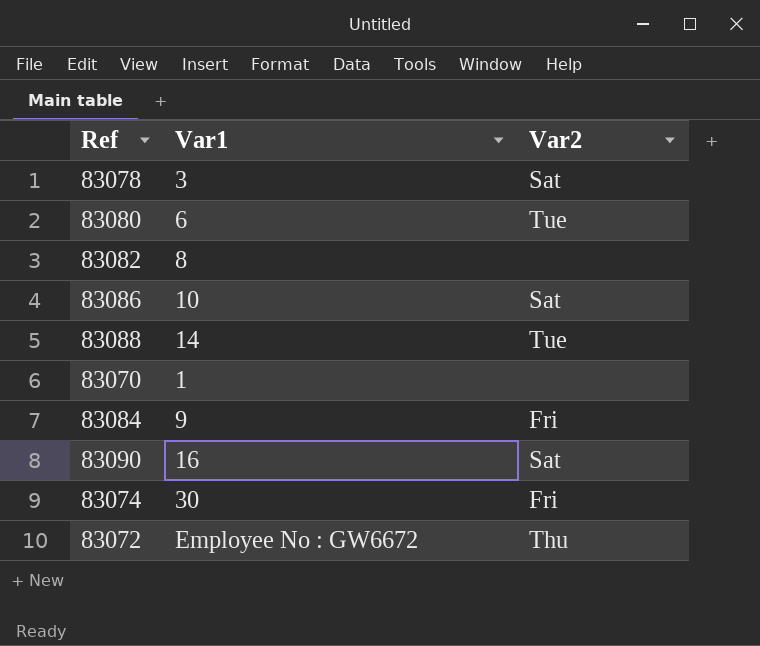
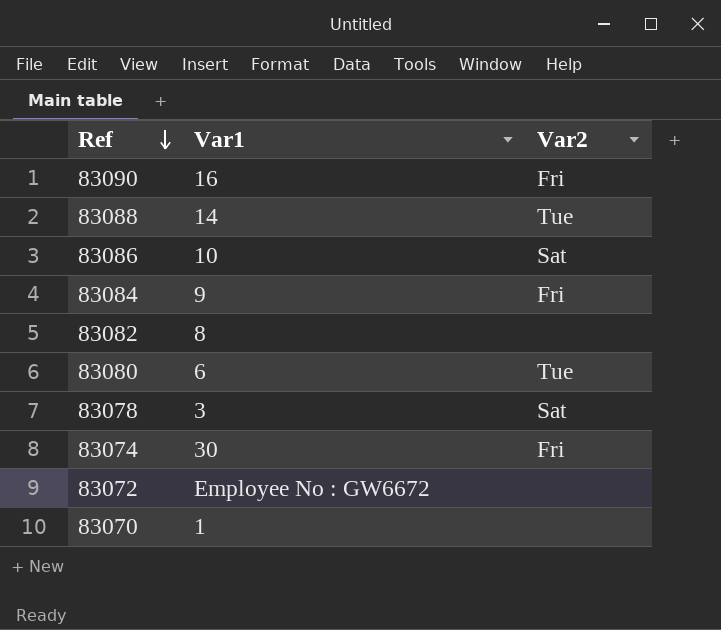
row order: none -> Ref descending
83090 | Var2: Sat -> Fri
83072 | Var2: Thu -> none

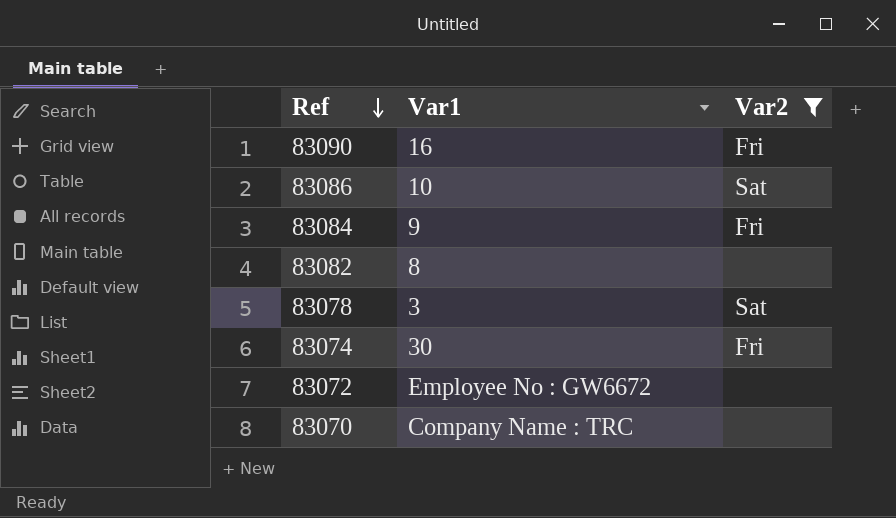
filter: none -> Var2 != Tue
83070 | Var1: 1 -> Company Name : TRC

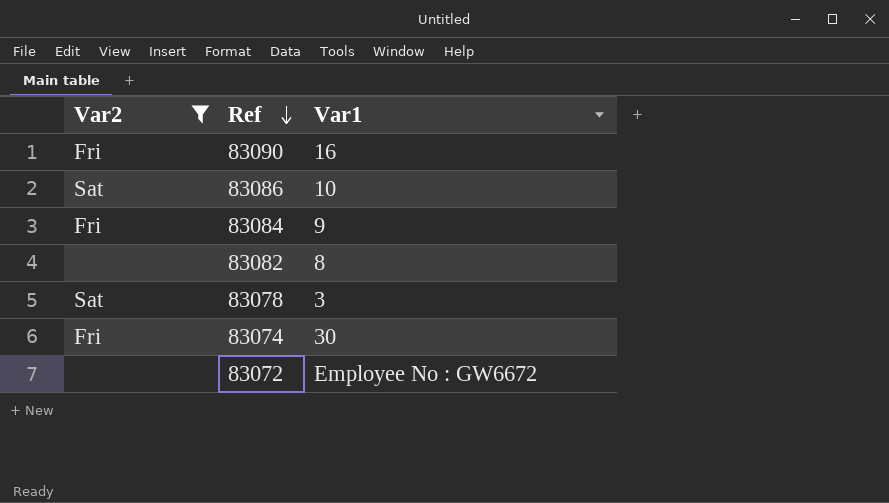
column Var2 | position: 3 -> 1
row 83070: Company Name : TRC | none -> none

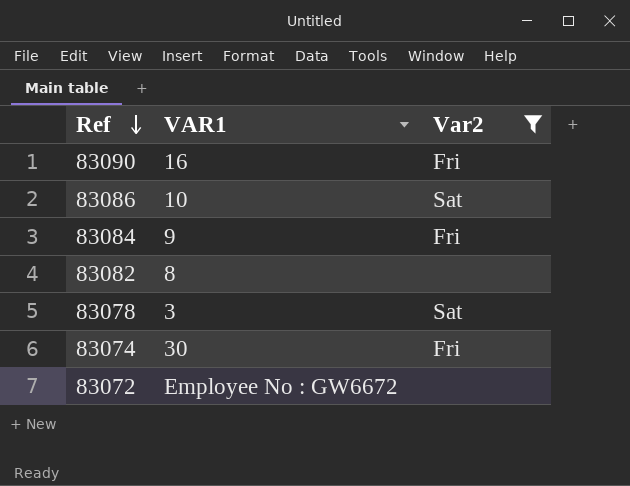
column name: Var1 -> VAR1
column Var2 | position: 1 -> 3

